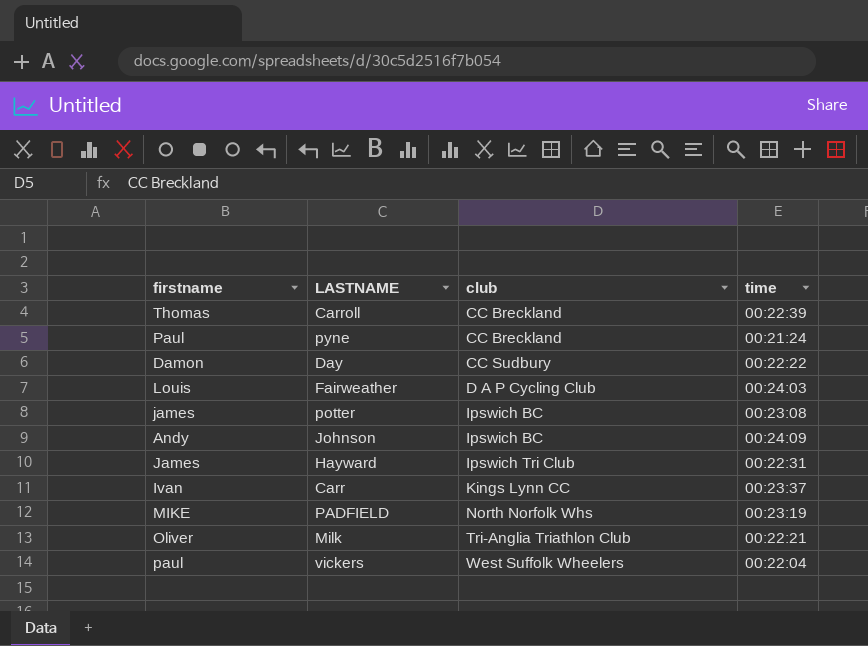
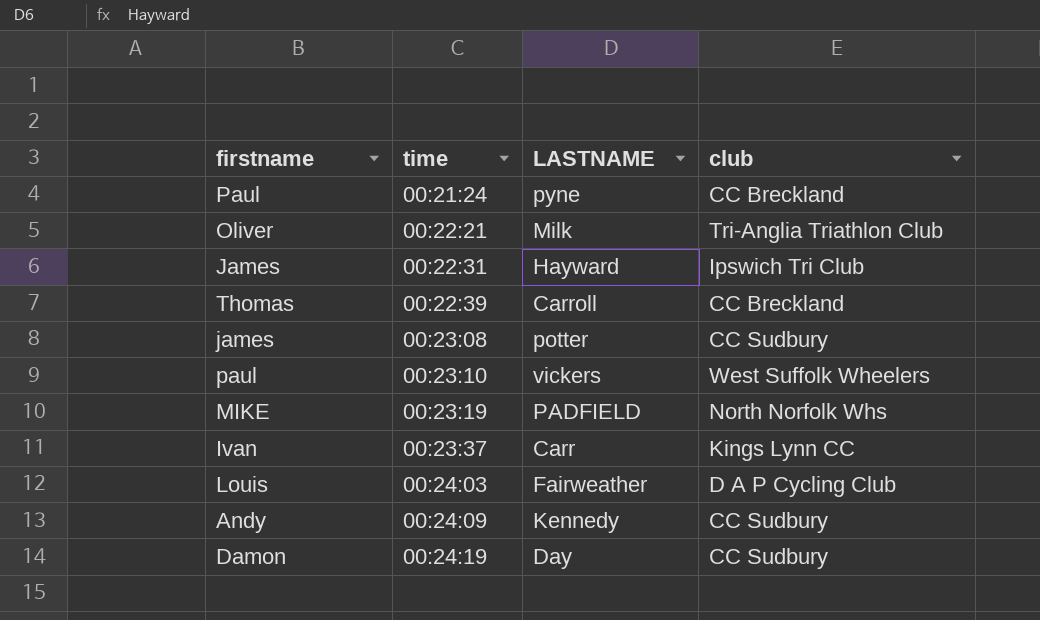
row order: club ascending -> time ascending
column time | position: 4 -> 2
james | club: Ipswich BC -> CC Sudbury
paul | time: 00:22:04 -> 00:23:10
Andy | LASTNAME: Johnson -> Kennedy
Andy | club: Ipswich BC -> CC Sudbury
Damon | time: 00:22:22 -> 00:24:19

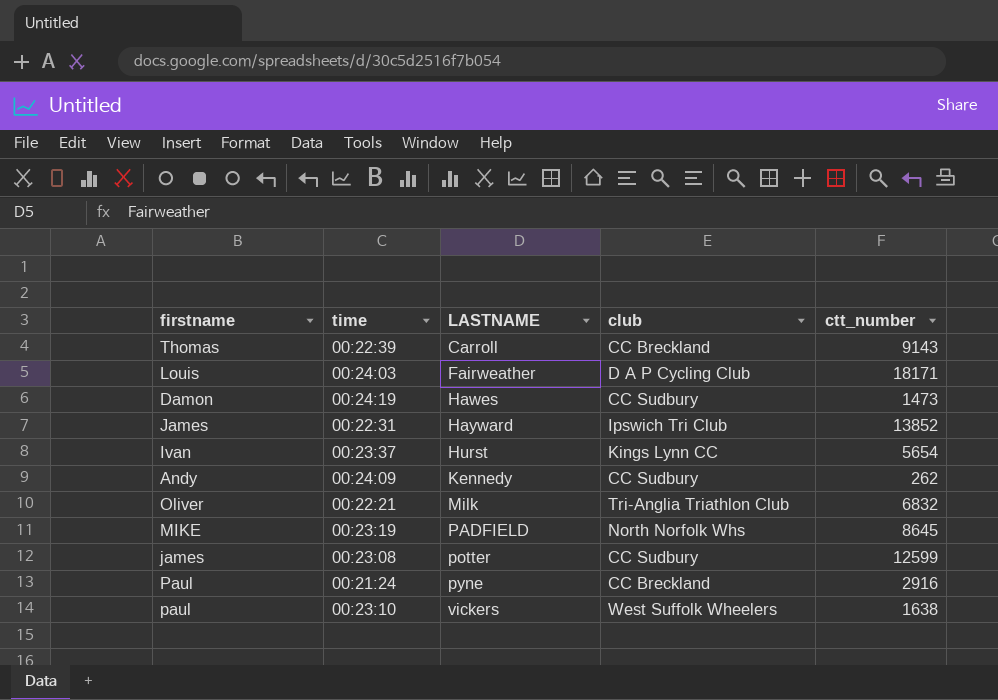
row order: time ascending -> LASTNAME ascending
column ctt_number | position: none -> 5
Damon | LASTNAME: Day -> Hawes
Ivan | LASTNAME: Carr -> Hurst

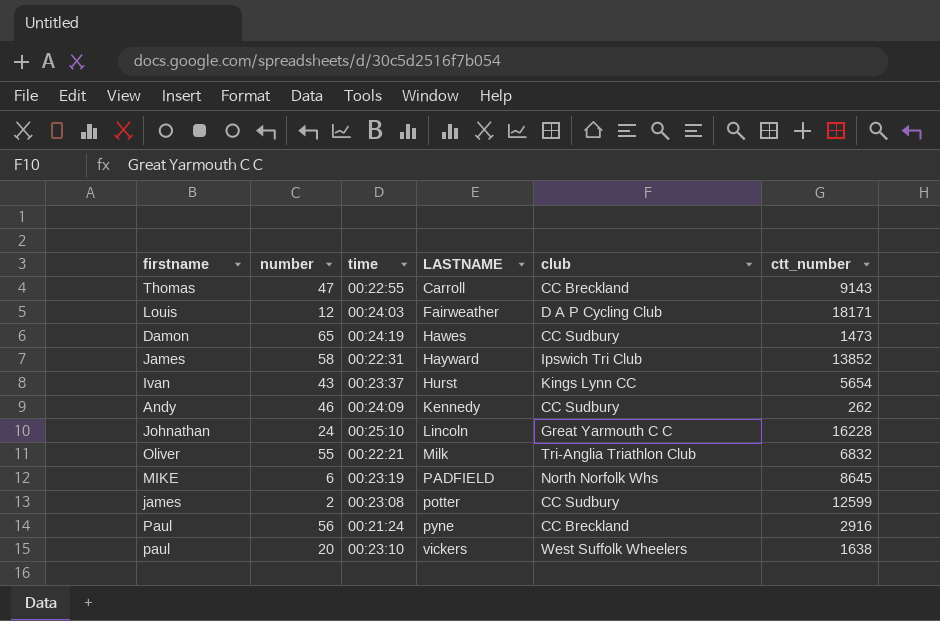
column number | position: none -> 2
Thomas | time: 00:22:39 -> 00:22:55
row Johnathan: none -> 24 | 00:25:10 | Lincoln | Great Yarmouth C C | 16228

